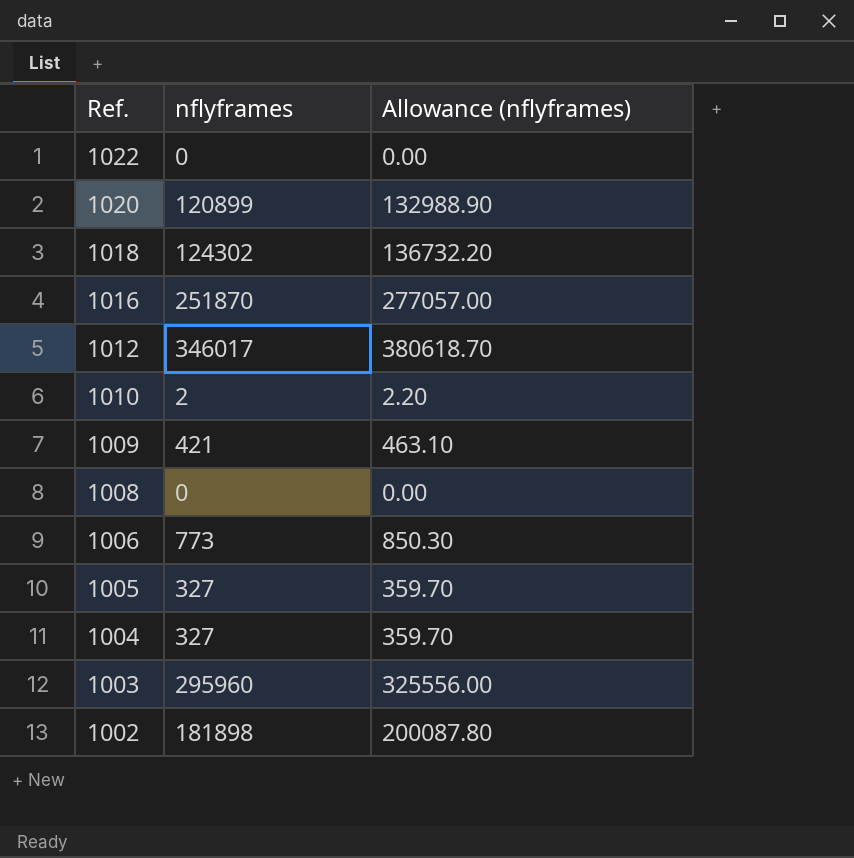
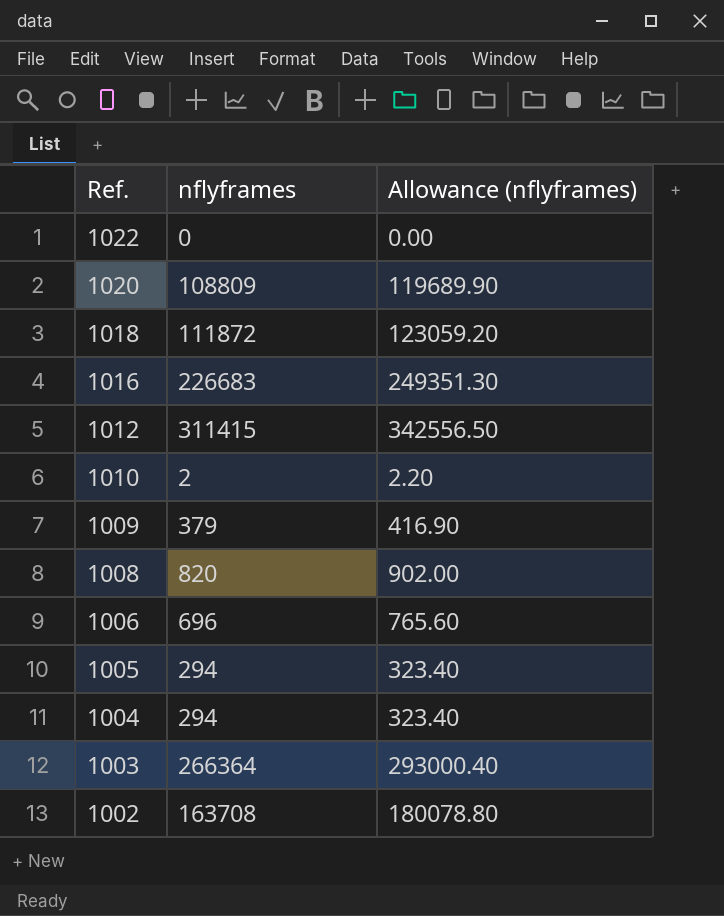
1020 | nflyframes: 120899 -> 108809
1020 | Allowance (nflyframes): 132988.90 -> 119689.90
1018 | nflyframes: 124302 -> 111872
1018 | Allowance (nflyframes): 136732.20 -> 123059.20
1016 | nflyframes: 251870 -> 226683
1016 | Allowance (nflyframes): 277057.00 -> 249351.30
1012 | nflyframes: 346017 -> 311415
1012 | Allowance (nflyframes): 380618.70 -> 342556.50
1009 | nflyframes: 421 -> 379
1009 | Allowance (nflyframes): 463.10 -> 416.90
1008 | nflyframes: 0 -> 820
1008 | Allowance (nflyframes): 0.00 -> 902.00
1006 | nflyframes: 773 -> 696
1006 | Allowance (nflyframes): 850.30 -> 765.60
1005 | nflyframes: 327 -> 294
1005 | Allowance (nflyframes): 359.70 -> 323.40
1004 | nflyframes: 327 -> 294
1004 | Allowance (nflyframes): 359.70 -> 323.40
1003 | nflyframes: 295960 -> 266364
1003 | Allowance (nflyframes): 325556.00 -> 293000.40
1002 | nflyframes: 181898 -> 163708
1002 | Allowance (nflyframes): 200087.80 -> 180078.80

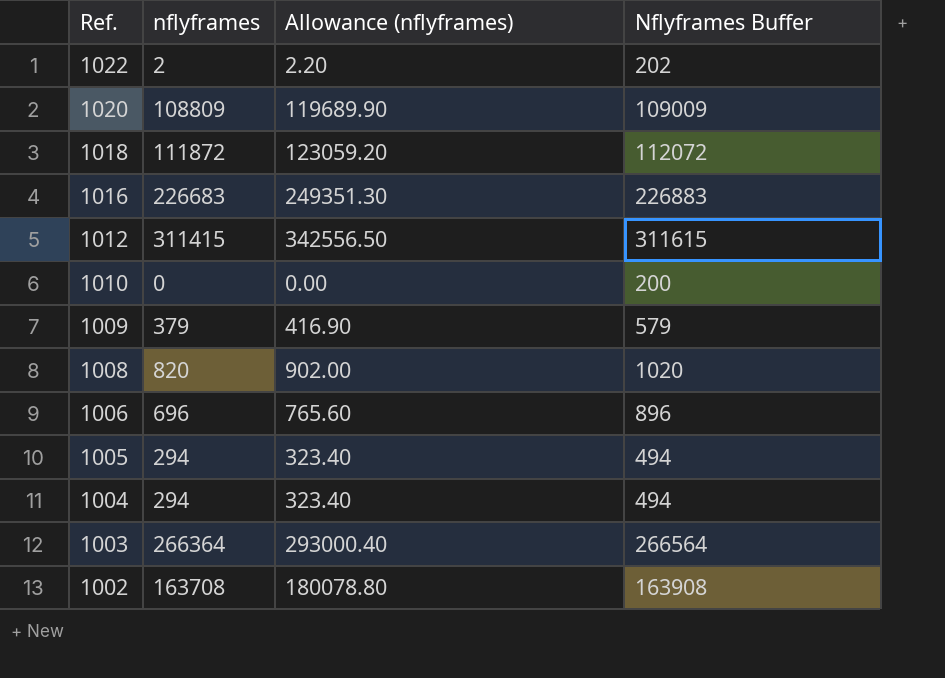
column Nflyframes Buffer | formula: none -> [nflyframes] + 200
1022 | nflyframes: 0 -> 2
1022 | Allowance (nflyframes): 0.00 -> 2.20
1010 | nflyframes: 2 -> 0
1010 | Allowance (nflyframes): 2.20 -> 0.00

